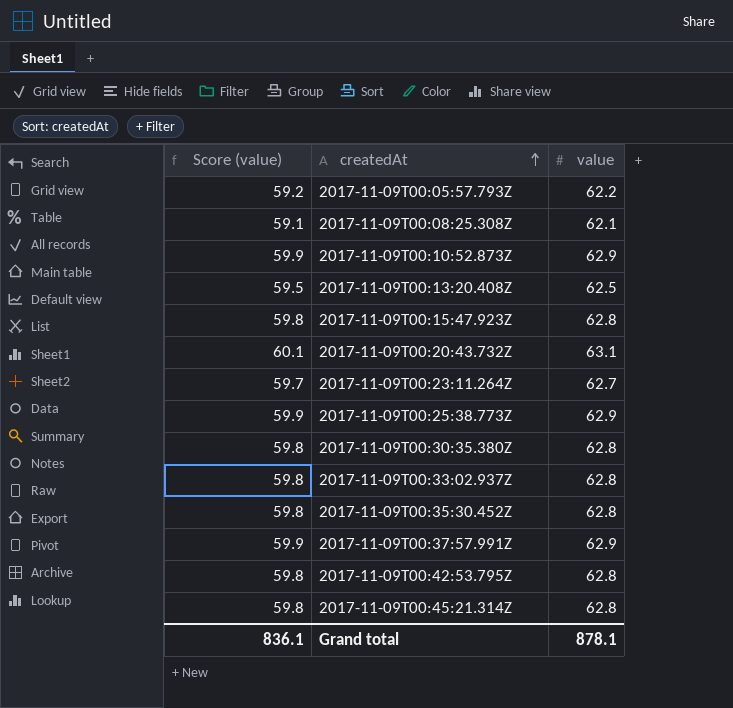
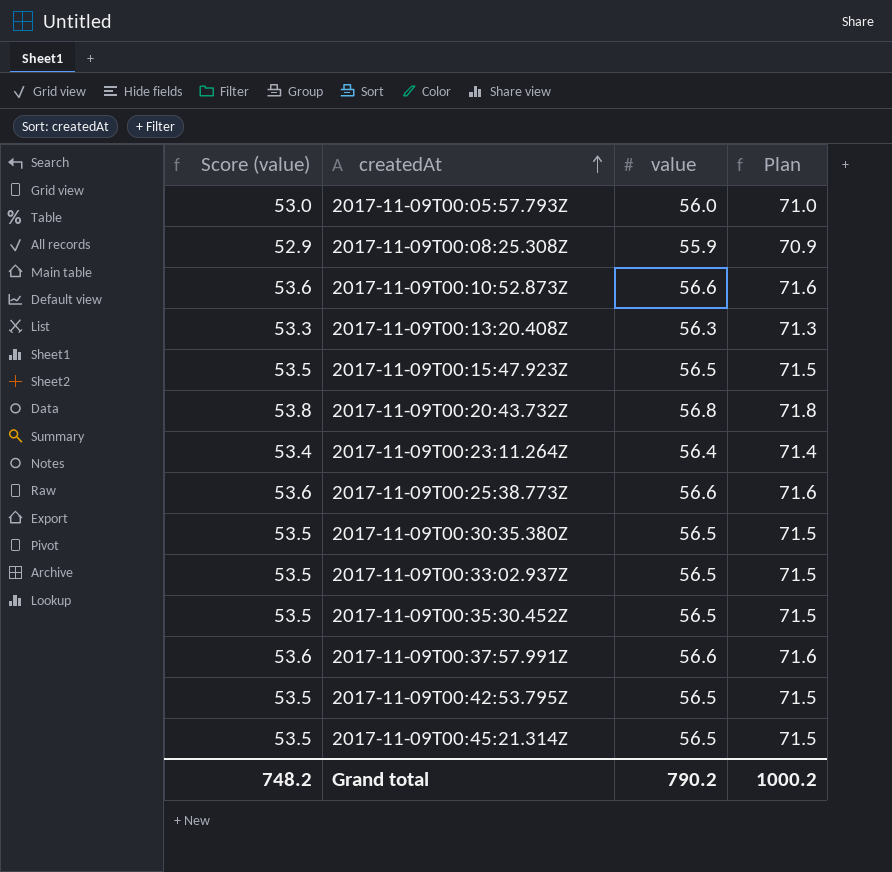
column Plan | formula: none -> [value] + 15
2017-11-09T00:05:57.793Z | Score (value): 59.2 -> 53.0
2017-11-09T00:05:57.793Z | value: 62.2 -> 56.0
2017-11-09T00:08:25.308Z | Score (value): 59.1 -> 52.9
2017-11-09T00:08:25.308Z | value: 62.1 -> 55.9
2017-11-09T00:10:52.873Z | Score (value): 59.9 -> 53.6
2017-11-09T00:10:52.873Z | value: 62.9 -> 56.6
2017-11-09T00:13:20.408Z | Score (value): 59.5 -> 53.3
2017-11-09T00:13:20.408Z | value: 62.5 -> 56.3
2017-11-09T00:15:47.923Z | Score (value): 59.8 -> 53.5
2017-11-09T00:15:47.923Z | value: 62.8 -> 56.5
2017-11-09T00:20:43.732Z | Score (value): 60.1 -> 53.8
2017-11-09T00:20:43.732Z | value: 63.1 -> 56.8
2017-11-09T00:23:11.264Z | Score (value): 59.7 -> 53.4
2017-11-09T00:23:11.264Z | value: 62.7 -> 56.4
2017-11-09T00:25:38.773Z | Score (value): 59.9 -> 53.6
2017-11-09T00:25:38.773Z | value: 62.9 -> 56.6
2017-11-09T00:30:35.380Z | Score (value): 59.8 -> 53.5
2017-11-09T00:30:35.380Z | value: 62.8 -> 56.5
2017-11-09T00:33:02.937Z | Score (value): 59.8 -> 53.5
2017-11-09T00:33:02.937Z | value: 62.8 -> 56.5
2017-11-09T00:35:30.452Z | Score (value): 59.8 -> 53.5
2017-11-09T00:35:30.452Z | value: 62.8 -> 56.5
2017-11-09T00:37:57.991Z | Score (value): 59.9 -> 53.6
2017-11-09T00:37:57.991Z | value: 62.9 -> 56.6
2017-11-09T00:42:53.795Z | Score (value): 59.8 -> 53.5
2017-11-09T00:42:53.795Z | value: 62.8 -> 56.5
2017-11-09T00:45:21.314Z | Score (value): 59.8 -> 53.5
2017-11-09T00:45:21.314Z | value: 62.8 -> 56.5
Grand total | Score (value): 836.1 -> 748.2
Grand total | value: 878.1 -> 790.2

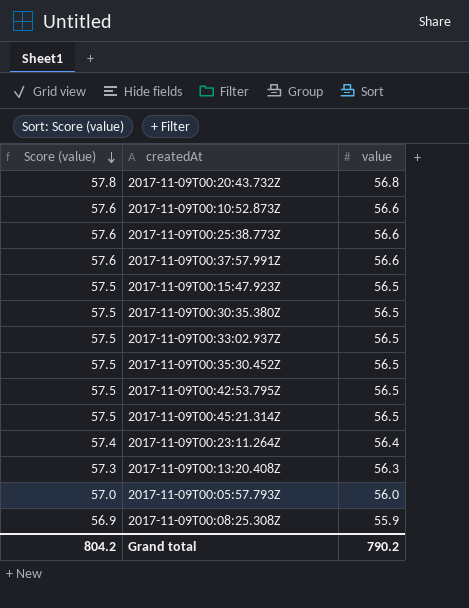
row order: createdAt ascending -> Score (value) descending
column Plan | formula: [value] + 15 -> none
column Score (value) | formula: [value] - 3 -> [value] + 1
Grand total | Score (value): 748.2 -> 804.2

